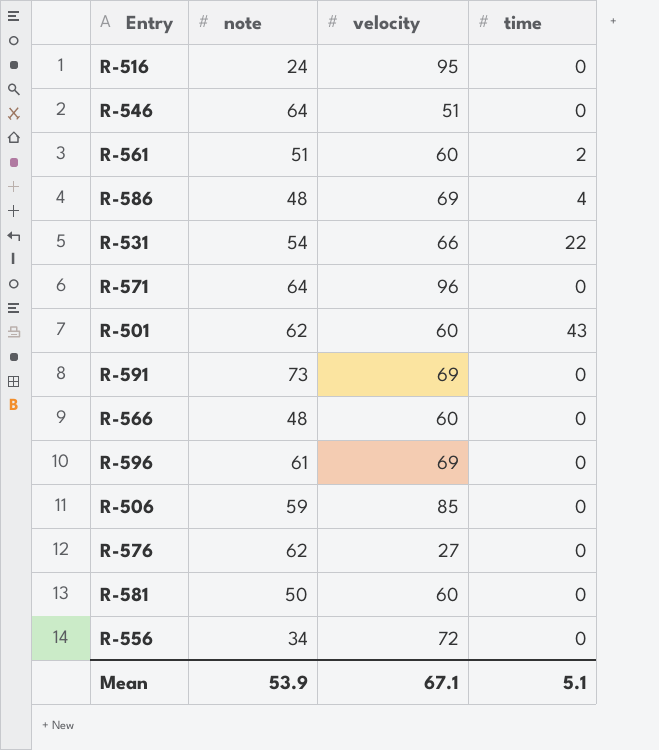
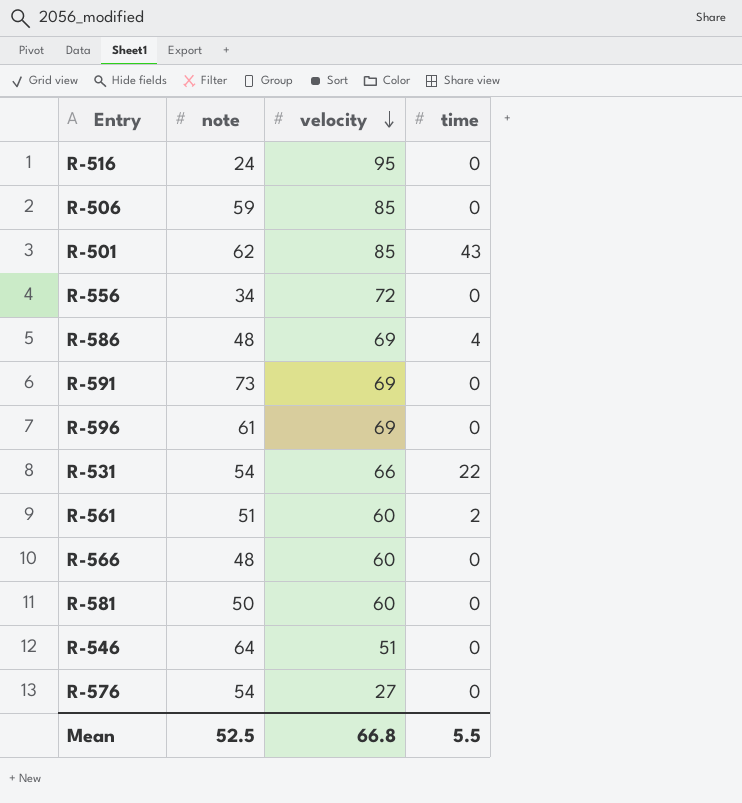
row order: none -> velocity descending
row R-571: 64 | 96 | 0 -> none
R-501 | velocity: 60 -> 85
R-576 | note: 62 -> 54
Mean | note: 53.9 -> 52.5
Mean | velocity: 67.1 -> 66.8
Mean | time: 5.1 -> 5.5

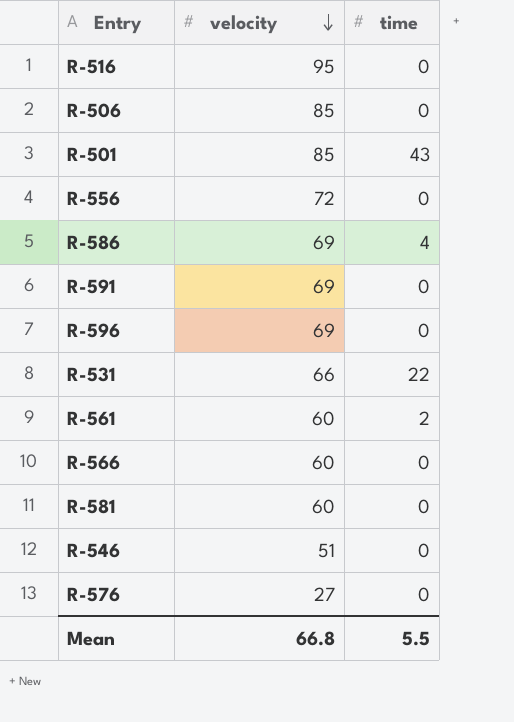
column note | position: 2 -> none

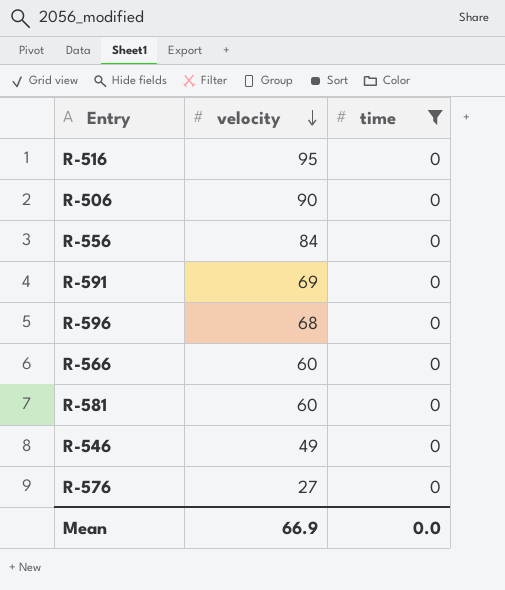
filter: none -> time = 0
R-506 | velocity: 85 -> 90
R-556 | velocity: 72 -> 84
R-596 | velocity: 69 -> 68
R-546 | velocity: 51 -> 49
Mean | velocity: 66.8 -> 66.9
Mean | time: 5.5 -> 0.0

